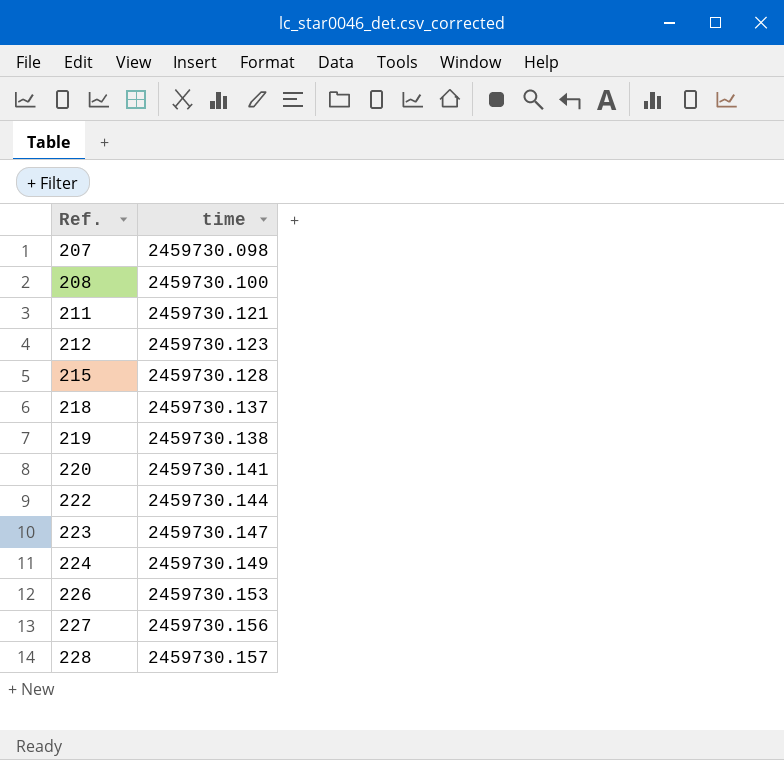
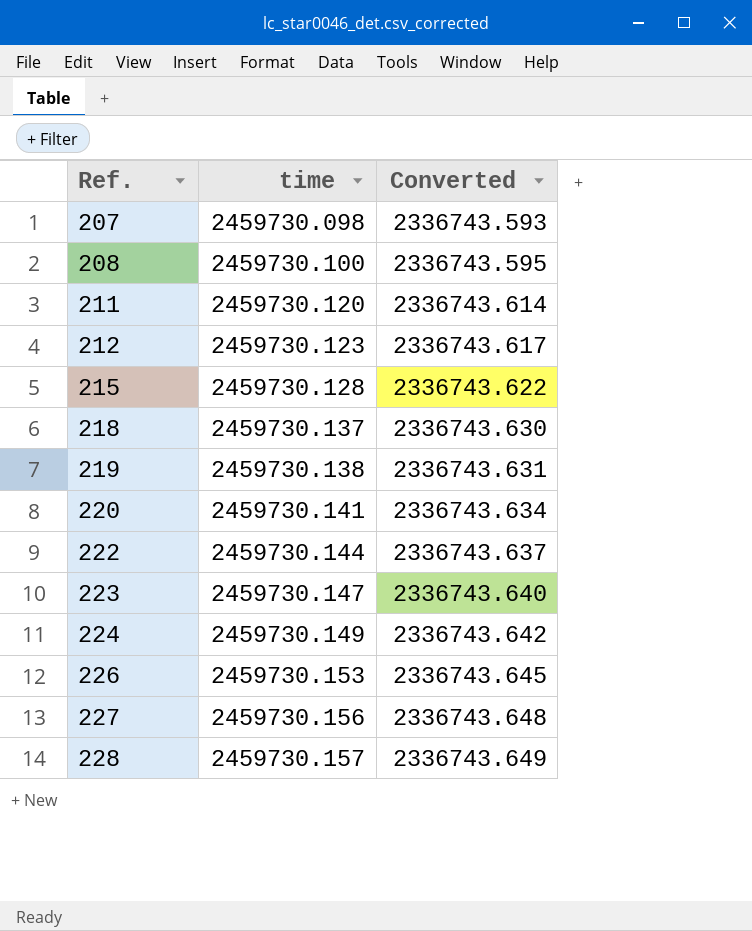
column Converted | formula: none -> [time] * 0.95
211 | time: 2459730.121 -> 2459730.120

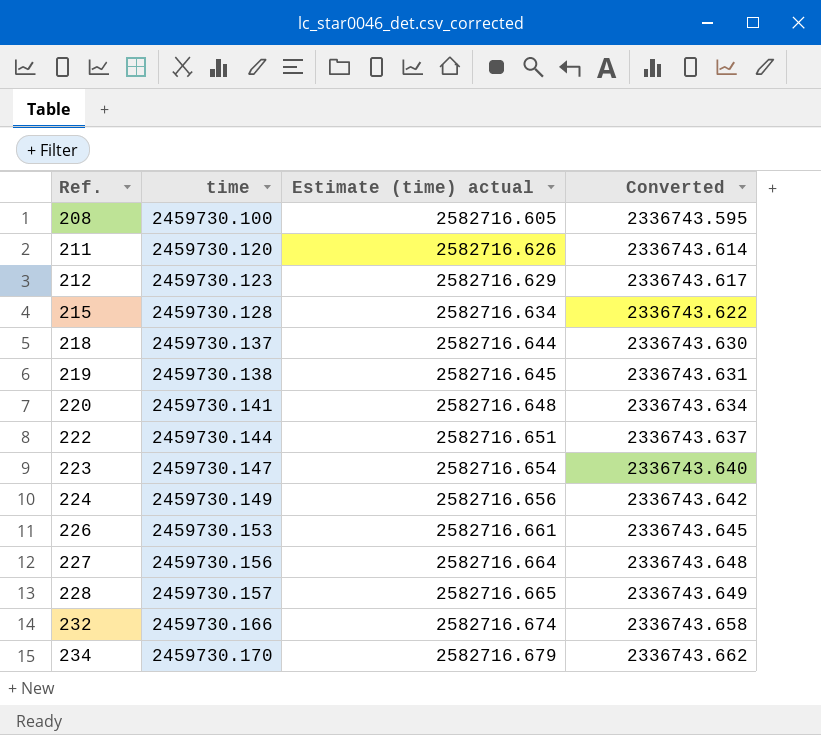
column Estimate (time) actual | formula: none -> [time] * 1.05
row 207: 2459730.098 | 2336743.593 -> none
row 232: none -> 2459730.166 | 2582716.674 | 2336743.658
row 234: none -> 2459730.170 | 2582716.679 | 2336743.662

